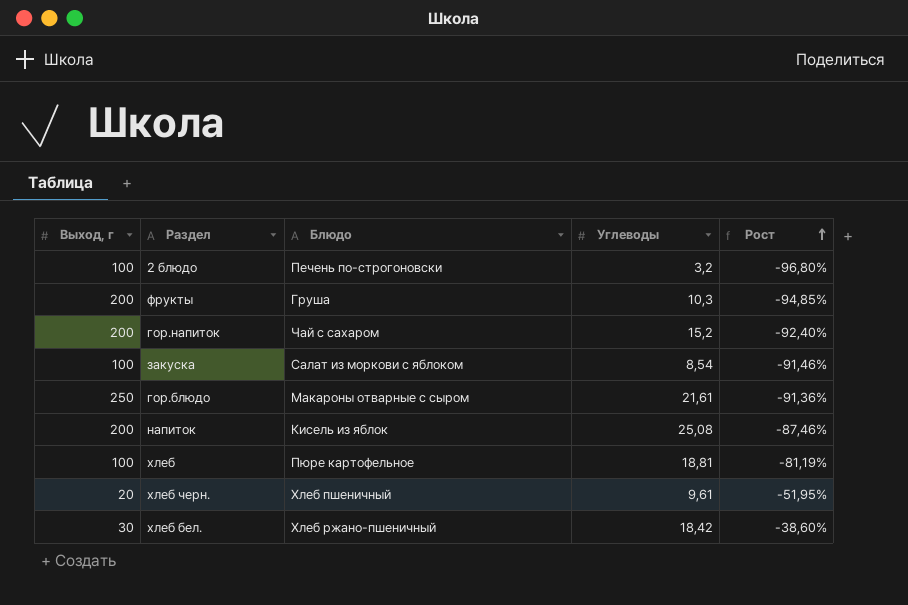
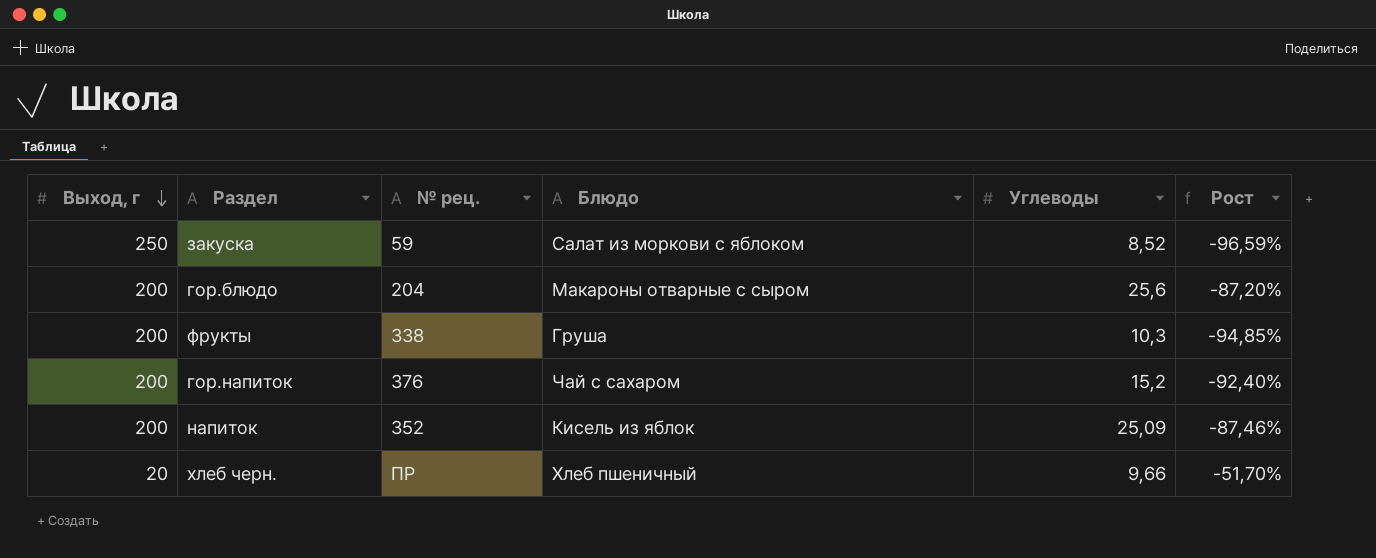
row order: Рост ascending -> Выход, г descending
column № рец. | position: none -> 3
row 2 блюдо: 100 | Печень по-строгоновски | 3,2 | -96,80% -> none
row хлеб: 100 | Пюре картофельное | 18,81 | -81,19% -> none
row хлеб бел.: 30 | Хлеб ржано-пшеничный | 18,42 | -38,60% -> none
закуска | Выход, г: 100 -> 250
закуска | Углеводы: 8,54 -> 8,52
закуска | Рост: -91,46% -> -96,59%
гор.блюдо | Выход, г: 250 -> 200
гор.блюдо | Углеводы: 21,61 -> 25,6
гор.блюдо | Рост: -91,36% -> -87,20%
напиток | Углеводы: 25,08 -> 25,09
хлеб черн. | Углеводы: 9,61 -> 9,66
хлеб черн. | Рост: -51,95% -> -51,70%

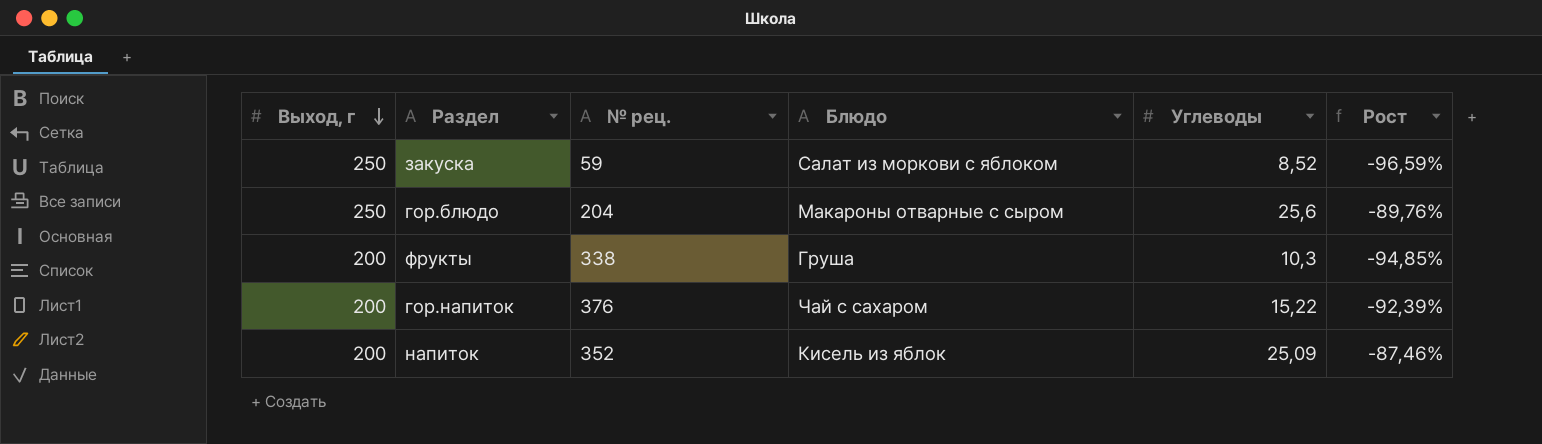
row хлеб черн.: 20 | ПР | Хлеб пшеничный | 9,66 | -51,70% -> none
гор.блюдо | Выход, г: 200 -> 250
гор.блюдо | Рост: -87,20% -> -89,76%
гор.напиток | Углеводы: 15,2 -> 15,22
гор.напиток | Рост: -92,40% -> -92,39%

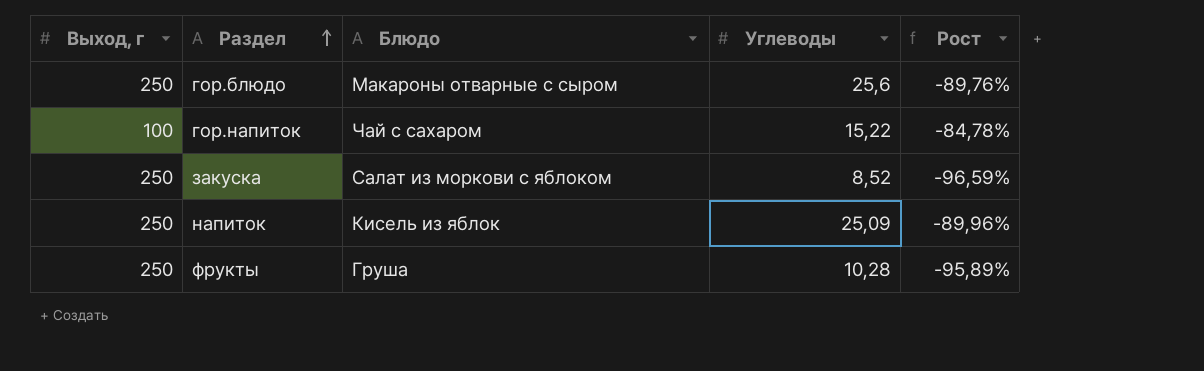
row order: Выход, г descending -> Раздел ascending
column № рец. | position: 3 -> none
гор.напиток | Выход, г: 200 -> 100
гор.напиток | Рост: -92,39% -> -84,78%
напиток | Выход, г: 200 -> 250
напиток | Рост: -87,46% -> -89,96%
фрукты | Выход, г: 200 -> 250
фрукты | Углеводы: 10,3 -> 10,28
фрукты | Рост: -94,85% -> -95,89%

